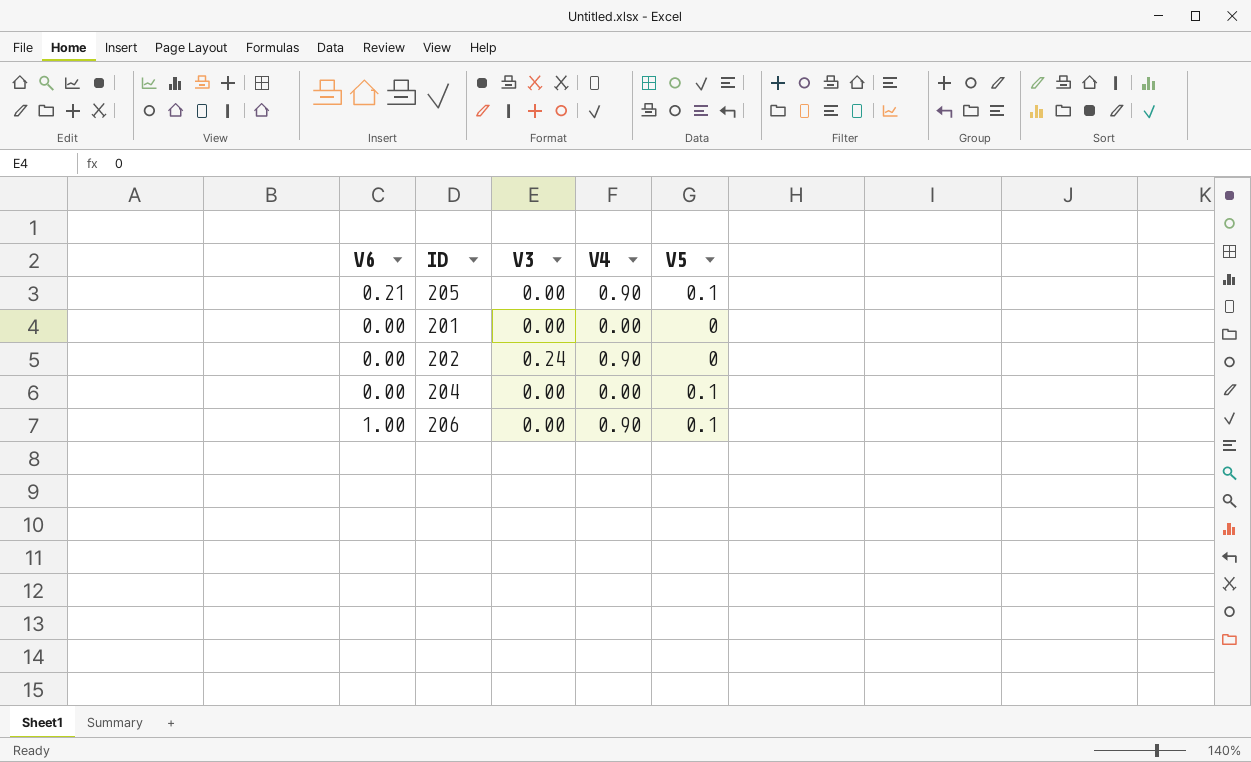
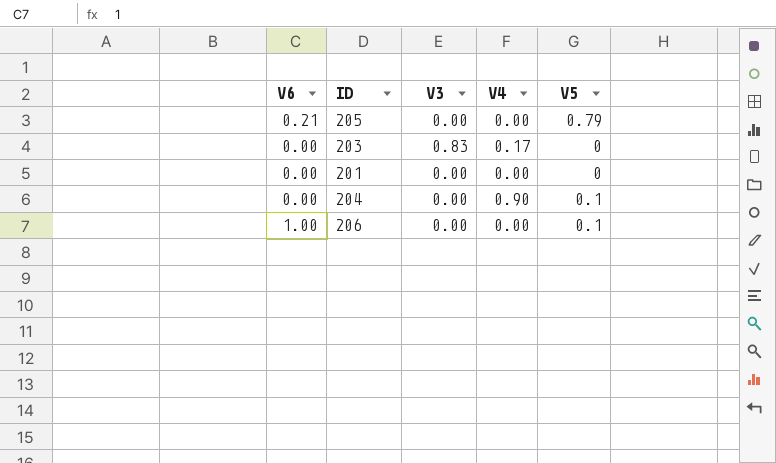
row 202: 0.00 | 0.24 | 0.90 | 0 -> none
205 | V4: 0.90 -> 0.00
205 | V5: 0.1 -> 0.79
row 203: none -> 0.00 | 0.83 | 0.17 | 0
204 | V4: 0.00 -> 0.90
206 | V4: 0.90 -> 0.00

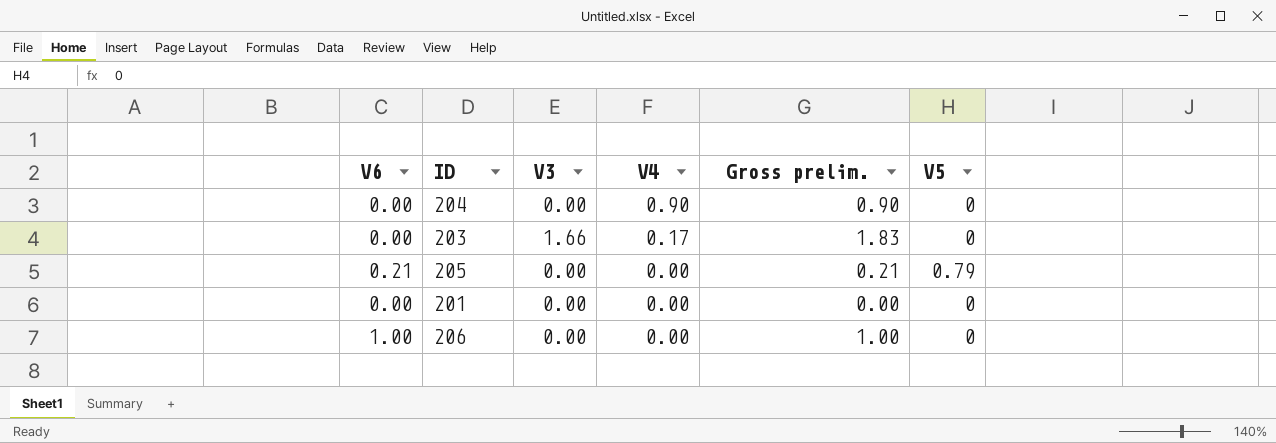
row order: none -> V4 descending
column Gross prelim. | formula: none -> [V6] + [V3] + [V4]
204 | V5: 0.1 -> 0
203 | V3: 0.83 -> 1.66
206 | V5: 0.1 -> 0

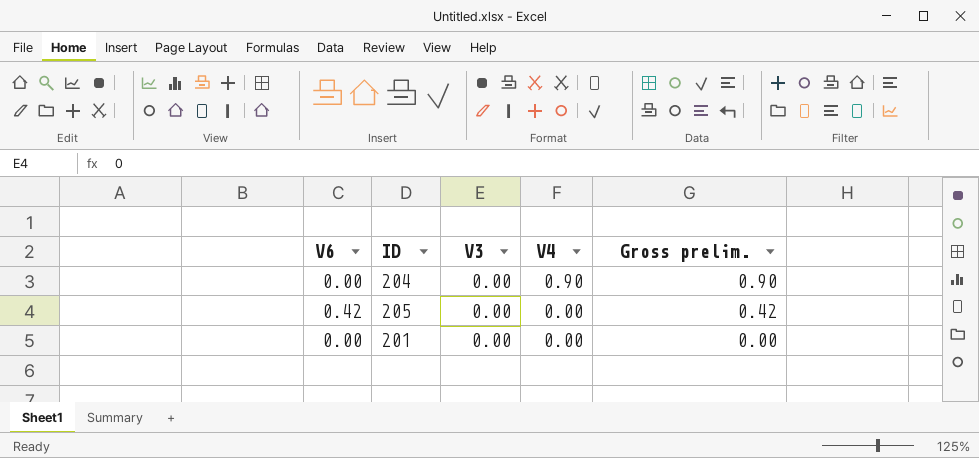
column V5 | position: 6 -> none
row 203: 0.00 | 1.66 | 0.17 | 1.83 | 0 -> none
row 206: 1.00 | 0.00 | 0.00 | 1.00 | 0 -> none
205 | V6: 0.21 -> 0.42
205 | Gross prelim.: 0.21 -> 0.42

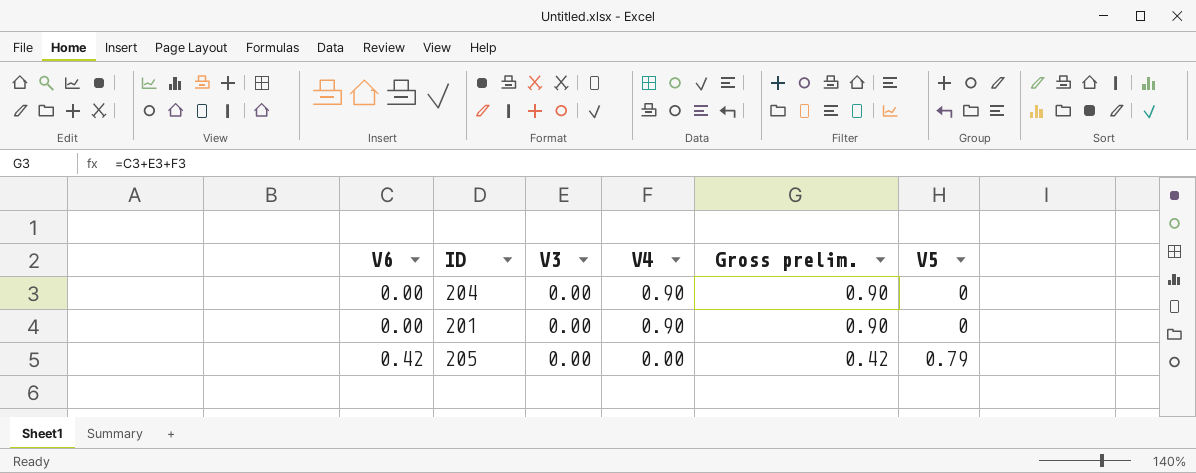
row order: V4 descending -> V6 ascending
column V5 | position: none -> 6
201 | V4: 0.00 -> 0.90
201 | Gross prelim.: 0.00 -> 0.90

